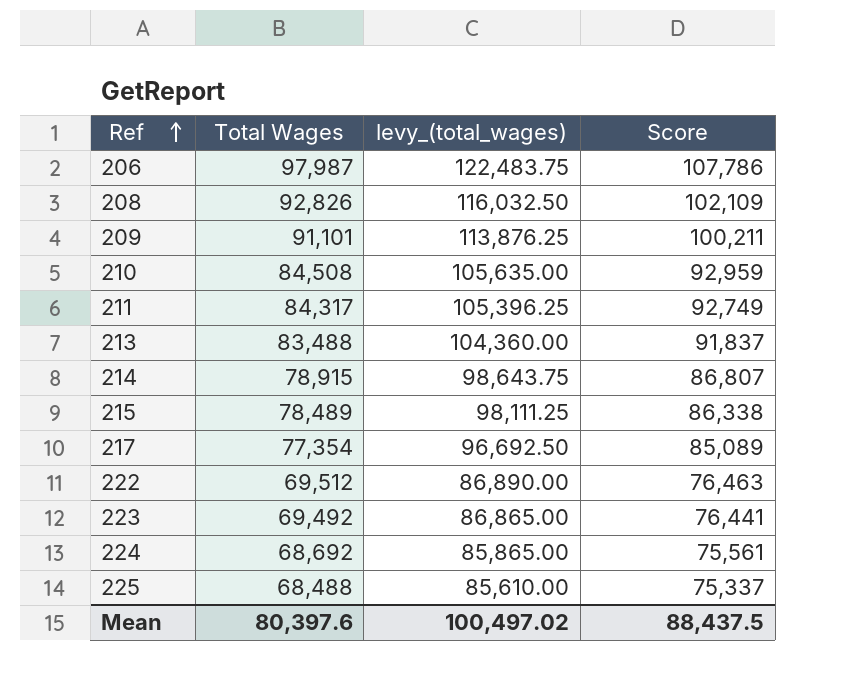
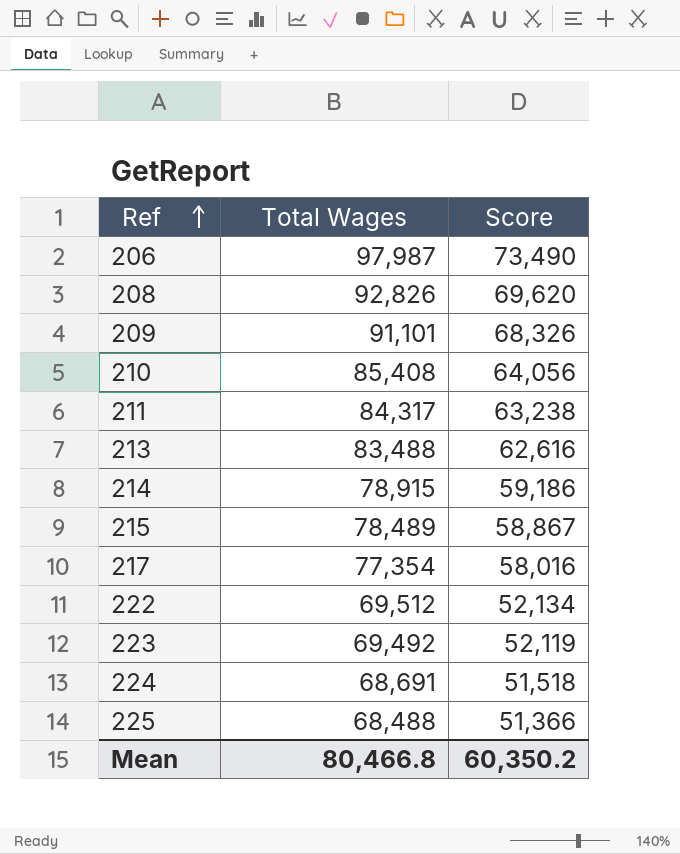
column levy_(total_wages) | formula: [Total Wages] * 1.25 -> none
column Score | formula: [Total Wages] * 1.1 -> [Total Wages] * 0.75
210 | Total Wages: 84,508 -> 85,408
224 | Total Wages: 68,692 -> 68,691
Mean | Total Wages: 80,397.6 -> 80,466.8
Mean | Score: 88,437.5 -> 60,350.2

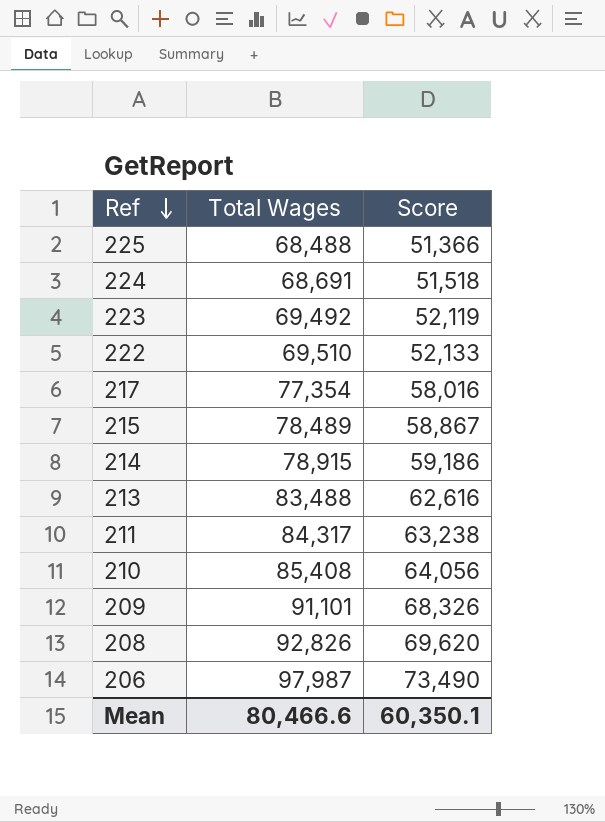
row order: Ref ascending -> Ref descending
222 | Total Wages: 69,512 -> 69,510
222 | Score: 52,134 -> 52,133
Mean | Total Wages: 80,466.8 -> 80,466.6
Mean | Score: 60,350.2 -> 60,350.1

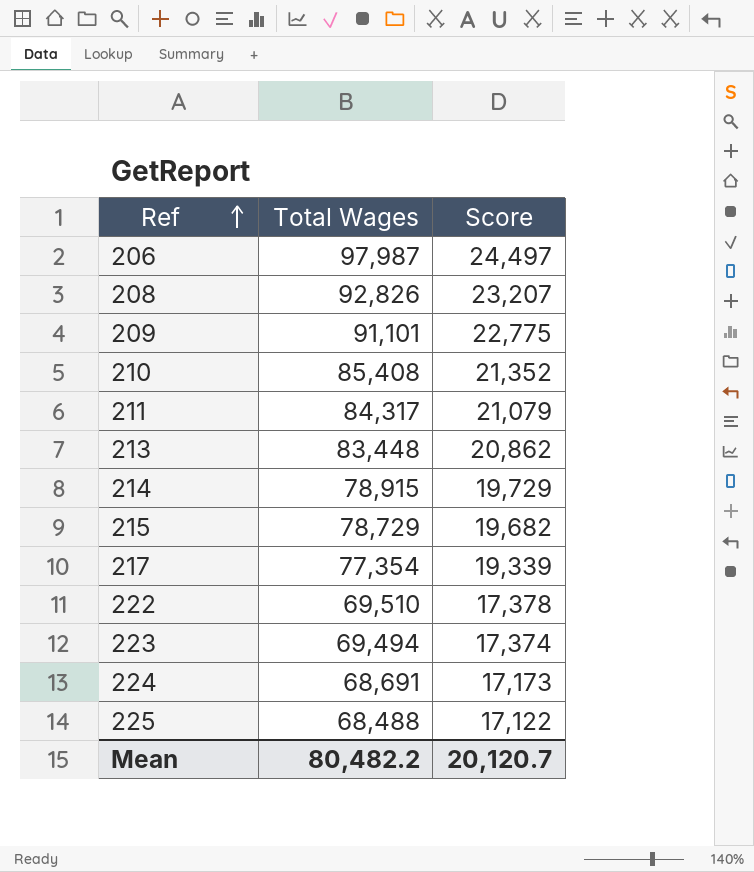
row order: Ref descending -> Ref ascending
column Score | formula: [Total Wages] * 0.75 -> [Total Wages] * 0.25
213 | Total Wages: 83,488 -> 83,448
215 | Total Wages: 78,489 -> 78,729
223 | Total Wages: 69,492 -> 69,494
Mean | Total Wages: 80,466.6 -> 80,482.2
Mean | Score: 60,350.1 -> 20,120.7

